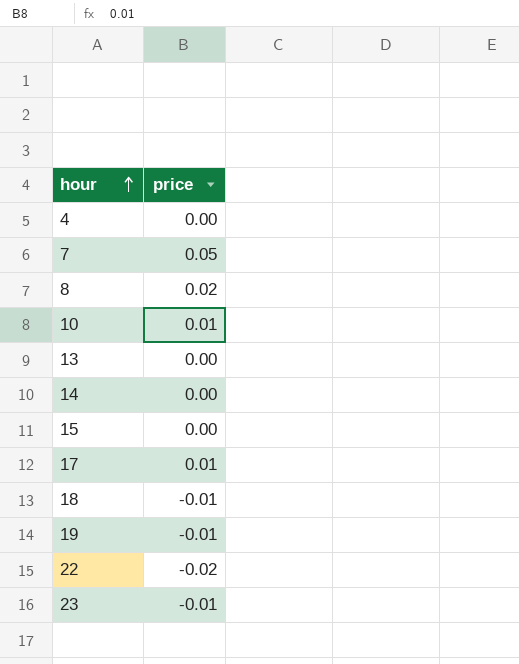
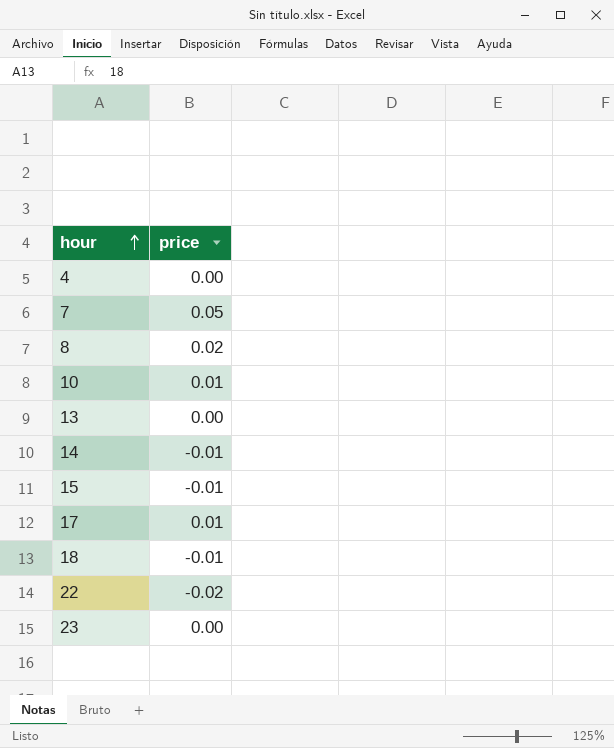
row 19: -0.01 -> none
14 | price: 0.00 -> -0.01
15 | price: 0.00 -> -0.01
23 | price: -0.01 -> 0.00

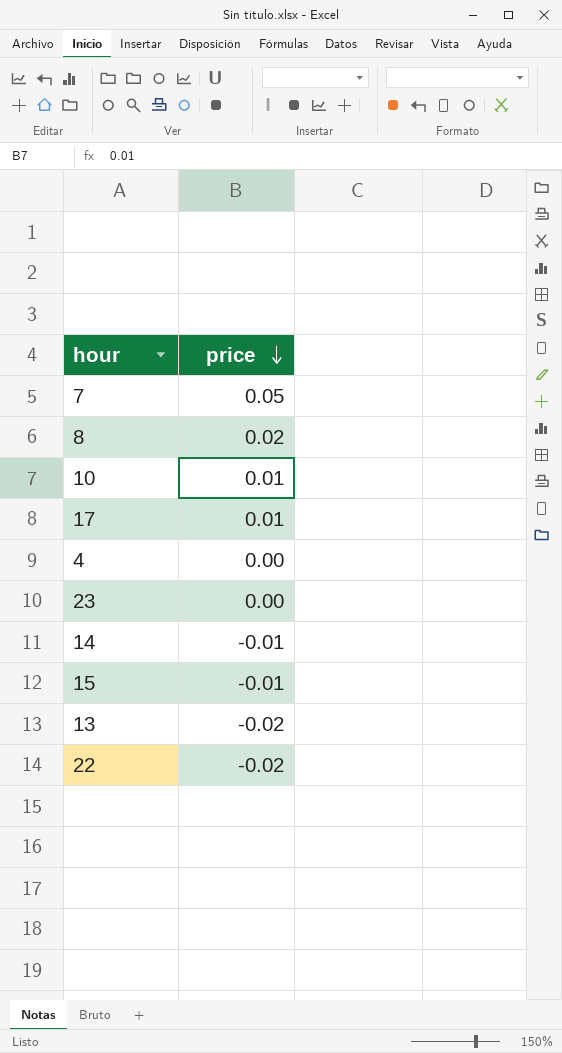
row order: hour ascending -> price descending
row 18: -0.01 -> none
13 | price: 0.00 -> -0.02

